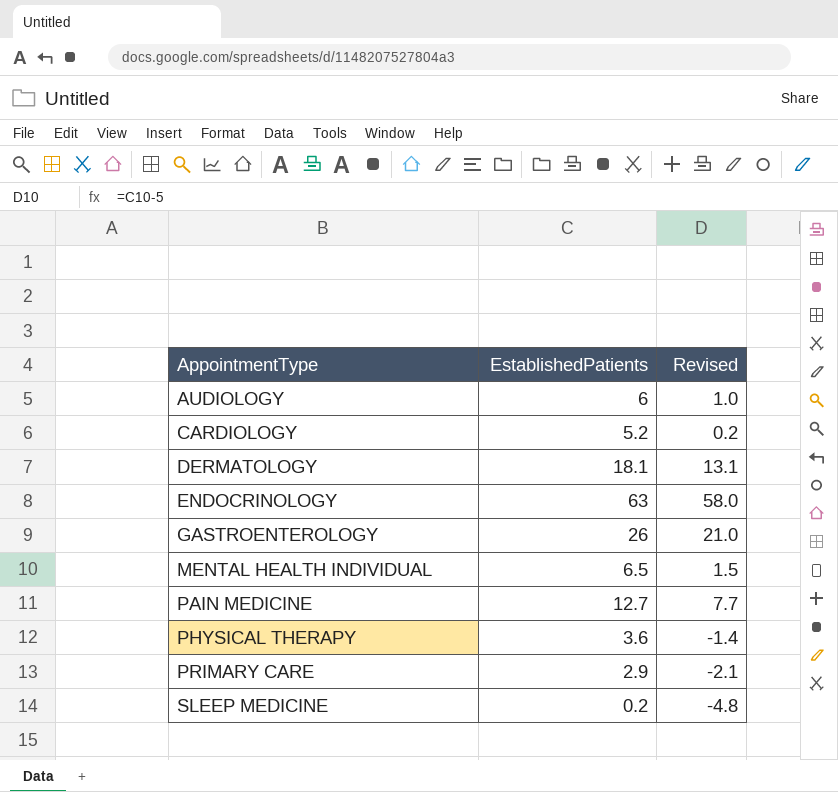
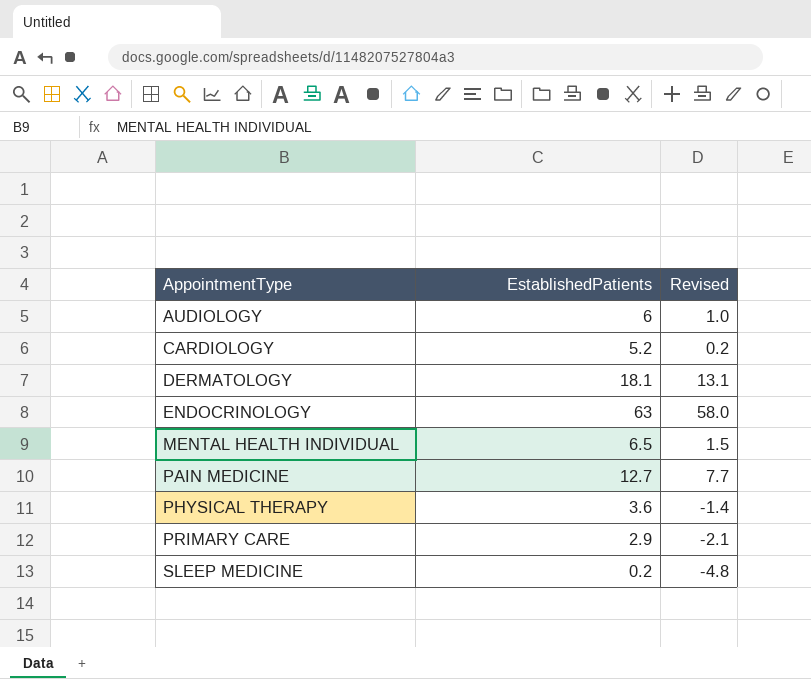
row GASTROENTEROLOGY: 26 | 21.0 -> none

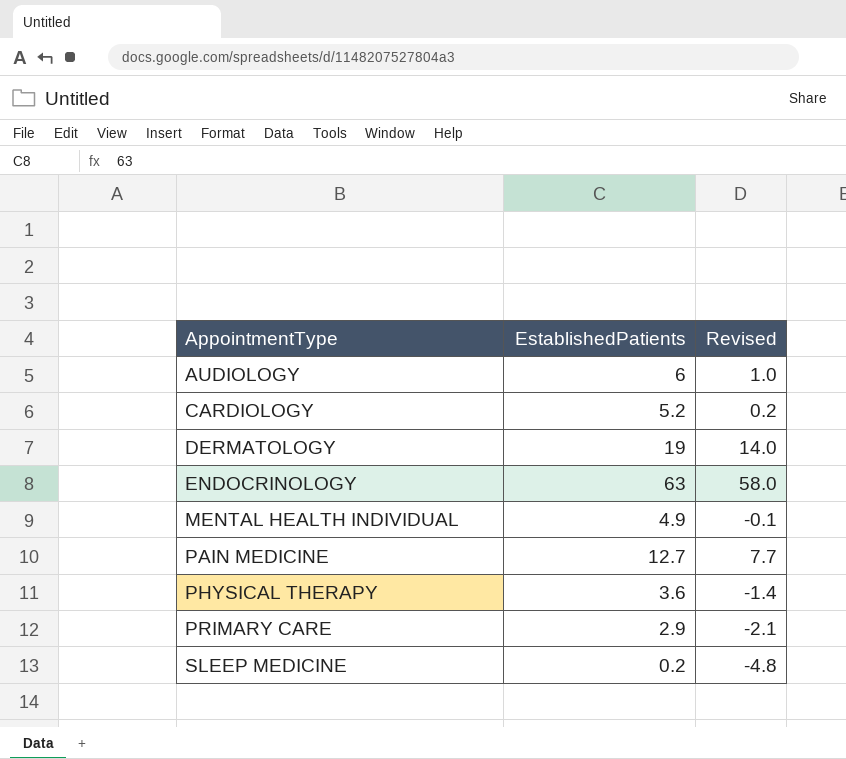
DERMATOLOGY | EstablishedPatients: 18.1 -> 19
DERMATOLOGY | Revised: 13.1 -> 14.0
MENTAL HEALTH INDIVIDUAL | EstablishedPatients: 6.5 -> 4.9
MENTAL HEALTH INDIVIDUAL | Revised: 1.5 -> -0.1

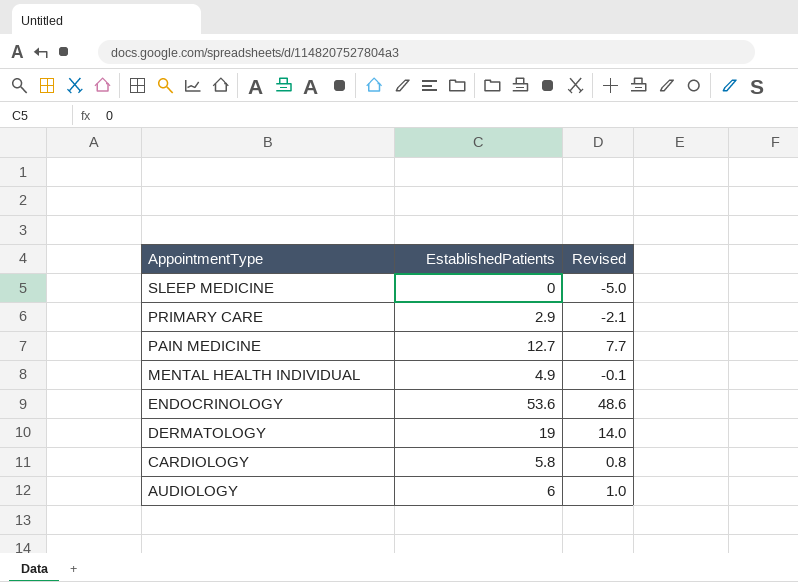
row order: AppointmentType ascending -> AppointmentType descending
row PHYSICAL THERAPY: 3.6 | -1.4 -> none
SLEEP MEDICINE | EstablishedPatients: 0.2 -> 0
SLEEP MEDICINE | Revised: -4.8 -> -5.0
ENDOCRINOLOGY | EstablishedPatients: 63 -> 53.6
ENDOCRINOLOGY | Revised: 58.0 -> 48.6
CARDIOLOGY | EstablishedPatients: 5.2 -> 5.8
CARDIOLOGY | Revised: 0.2 -> 0.8

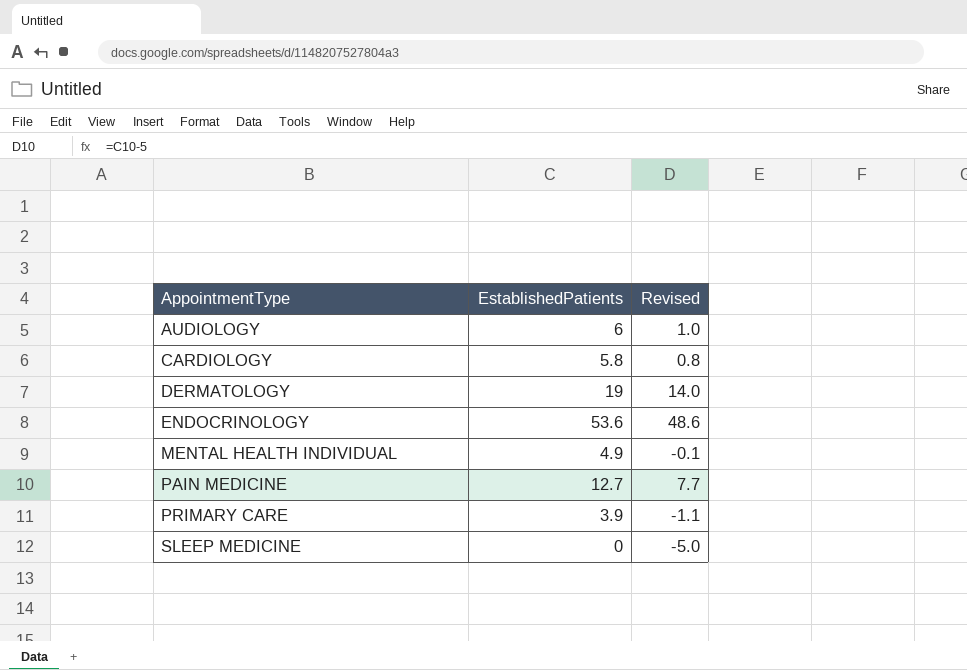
row order: AppointmentType descending -> AppointmentType ascending
PRIMARY CARE | EstablishedPatients: 2.9 -> 3.9
PRIMARY CARE | Revised: -2.1 -> -1.1

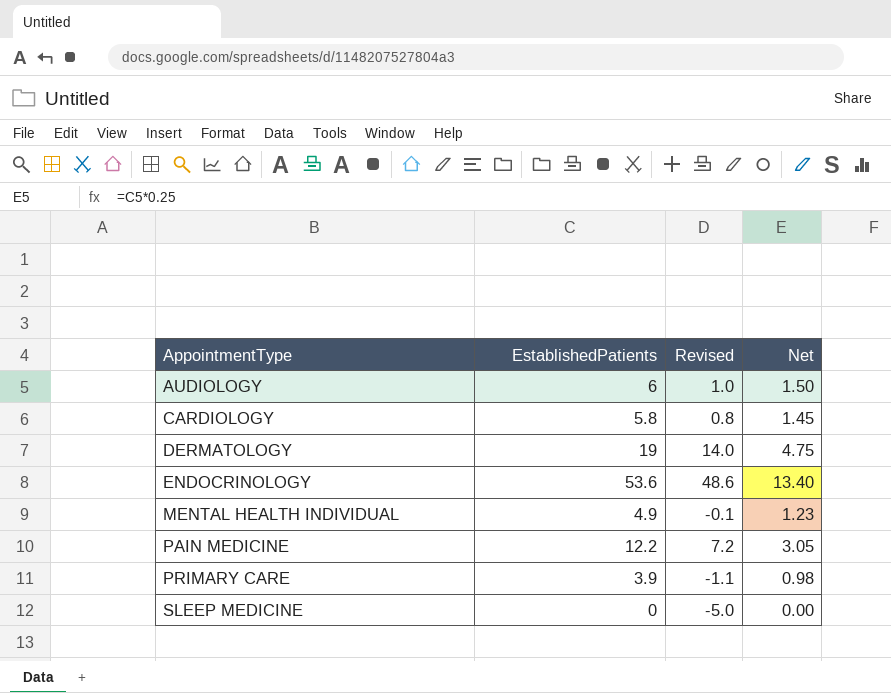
column Net | formula: none -> [EstablishedPatients] * 0.25
PAIN MEDICINE | EstablishedPatients: 12.7 -> 12.2
PAIN MEDICINE | Revised: 7.7 -> 7.2

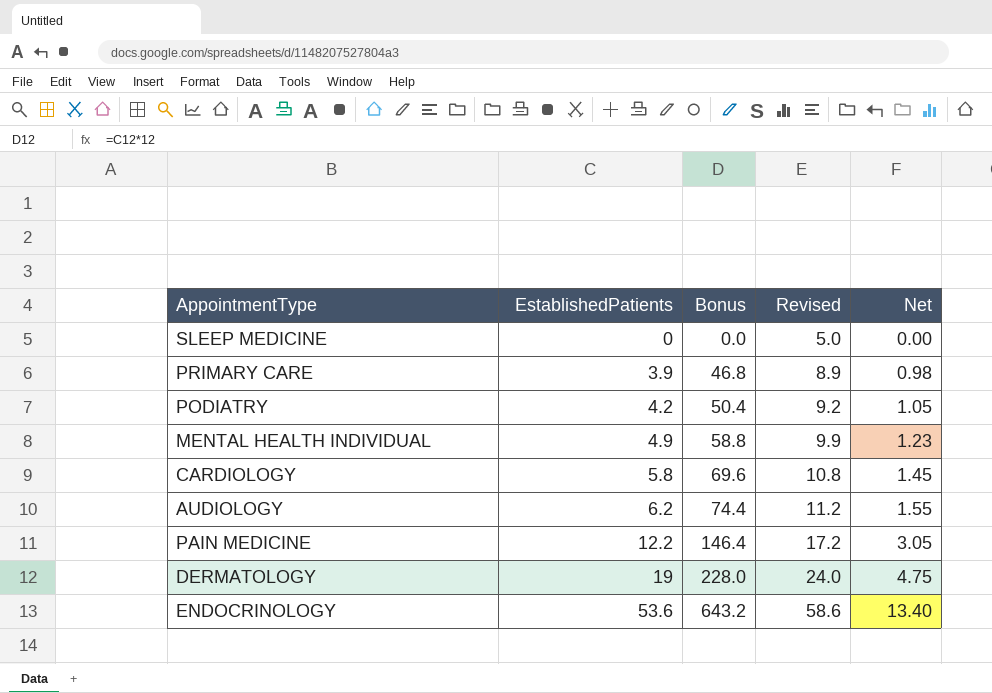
row order: AppointmentType ascending -> EstablishedPatients ascending
column Bonus | formula: none -> [EstablishedPatients] * 12
column Revised | formula: [EstablishedPatients] - 5 -> [EstablishedPatients] + 5
row PODIATRY: none -> 4.2 | 50.4 | 9.2 | 1.05
AUDIOLOGY | EstablishedPatients: 6 -> 6.2
AUDIOLOGY | Net: 1.50 -> 1.55

